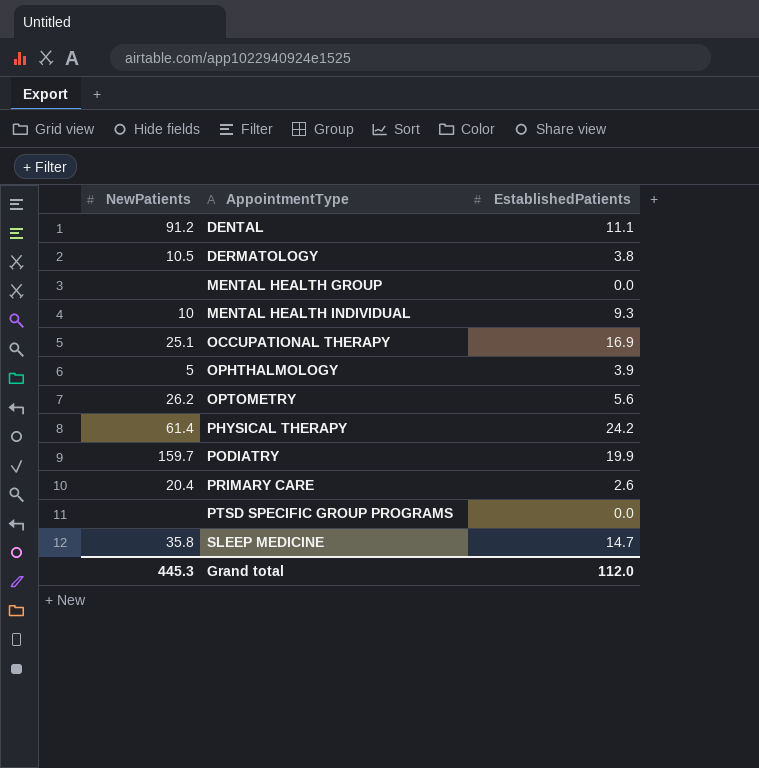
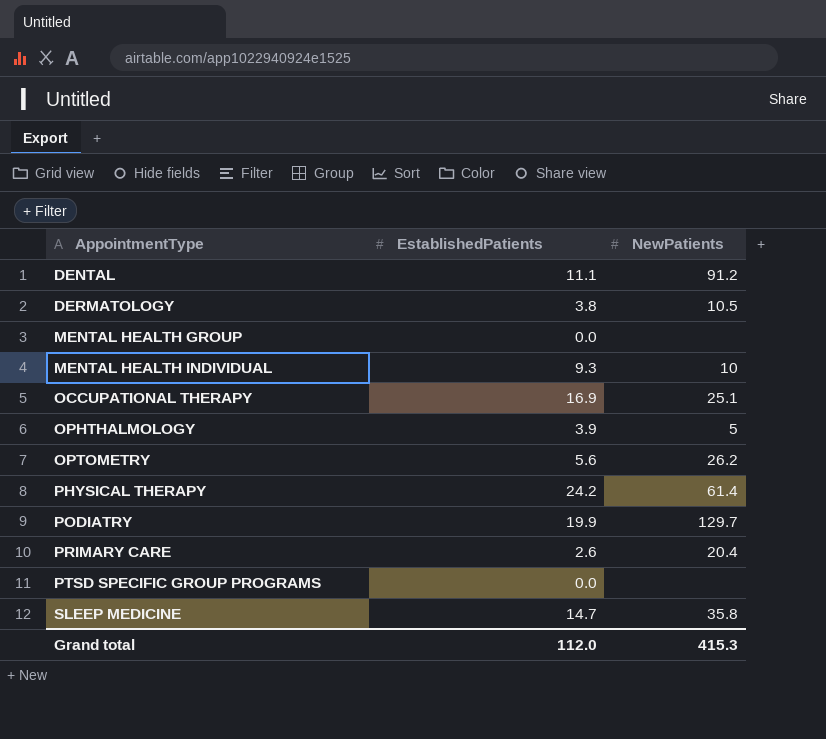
column NewPatients | position: 1 -> 3
PODIATRY | NewPatients: 159.7 -> 129.7
Grand total | NewPatients: 445.3 -> 415.3

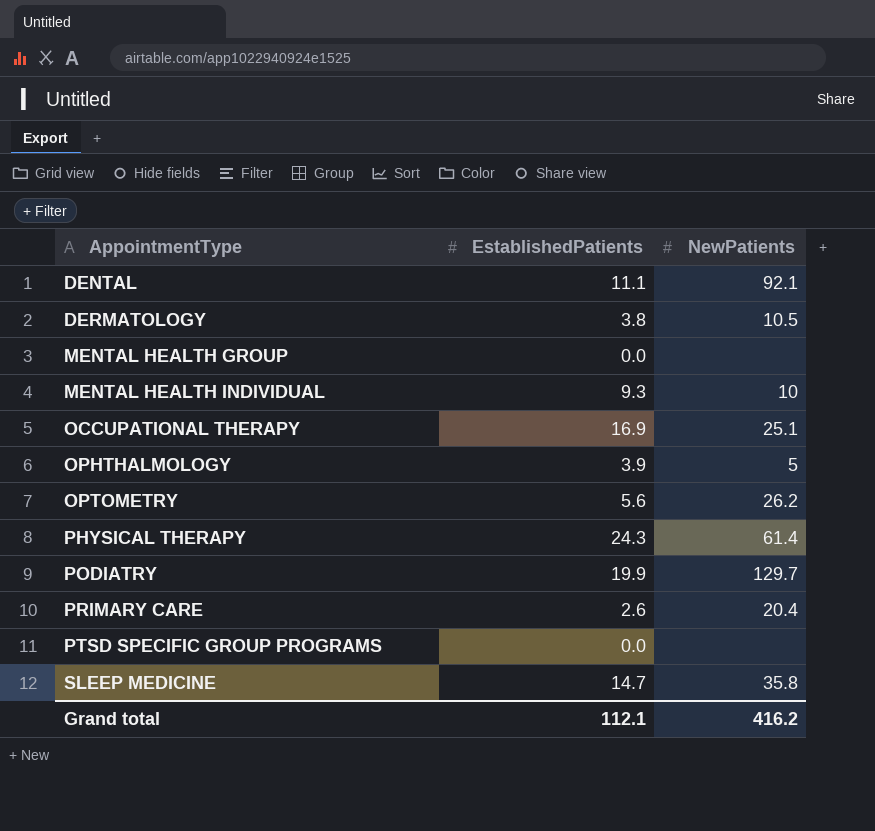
DENTAL | NewPatients: 91.2 -> 92.1
PHYSICAL THERAPY | EstablishedPatients: 24.2 -> 24.3
Grand total | EstablishedPatients: 112.0 -> 112.1
Grand total | NewPatients: 415.3 -> 416.2

